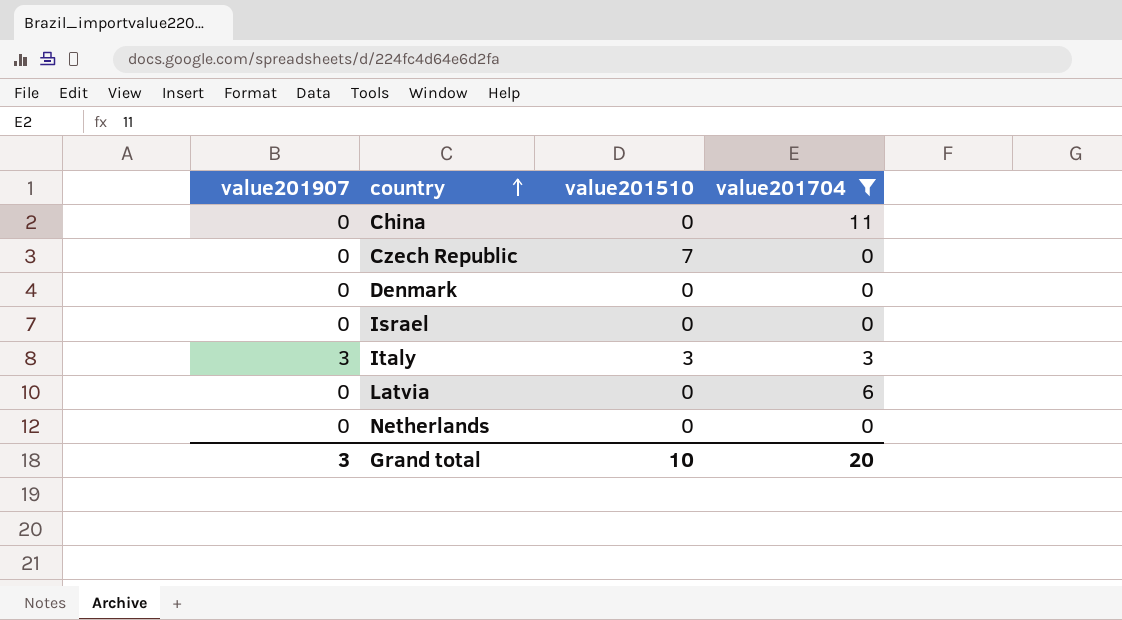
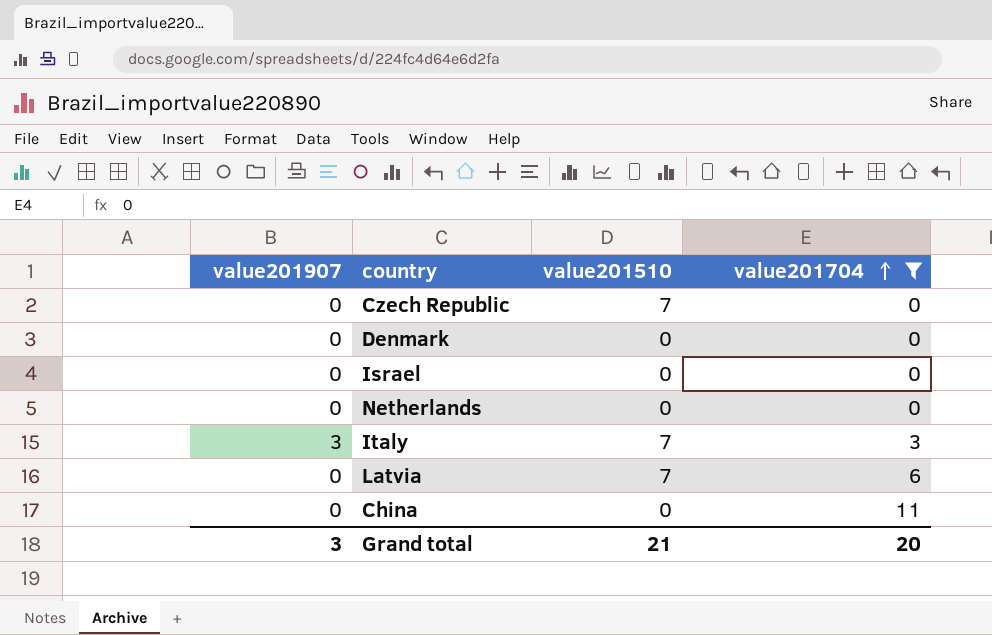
row order: country ascending -> value201704 ascending
Italy | value201510: 3 -> 7
Latvia | value201510: 0 -> 7
Grand total | value201510: 10 -> 21

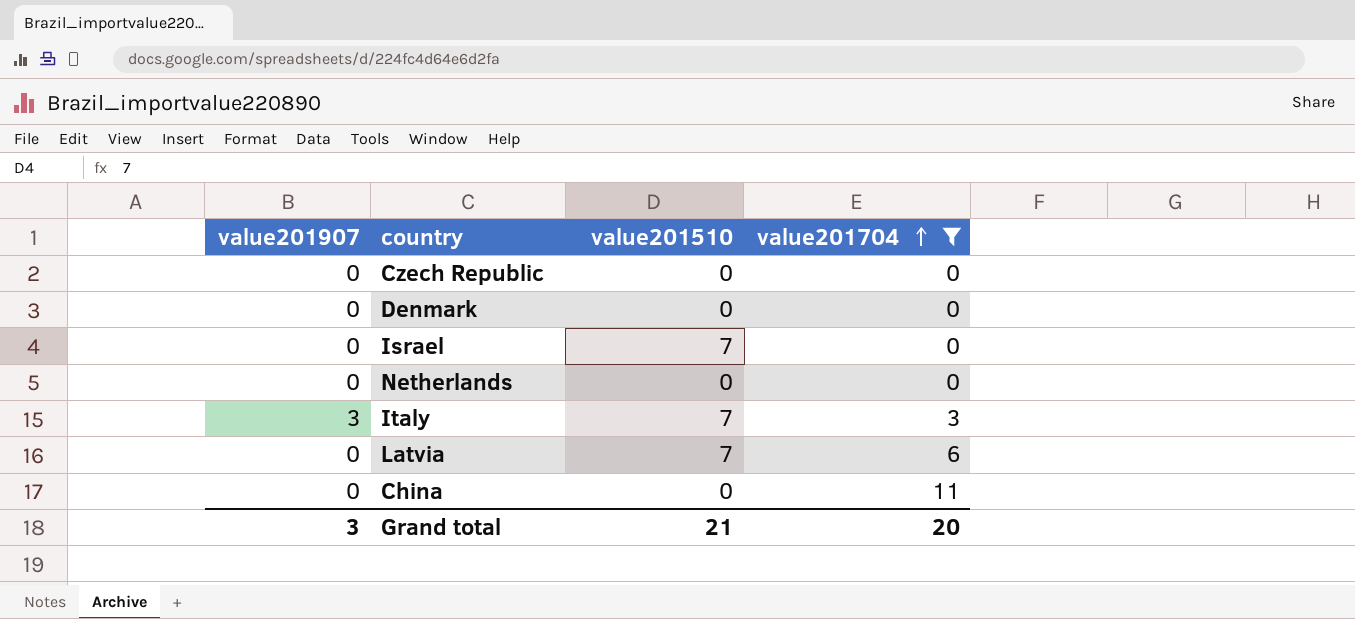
Czech Republic | value201510: 7 -> 0
Israel | value201510: 0 -> 7

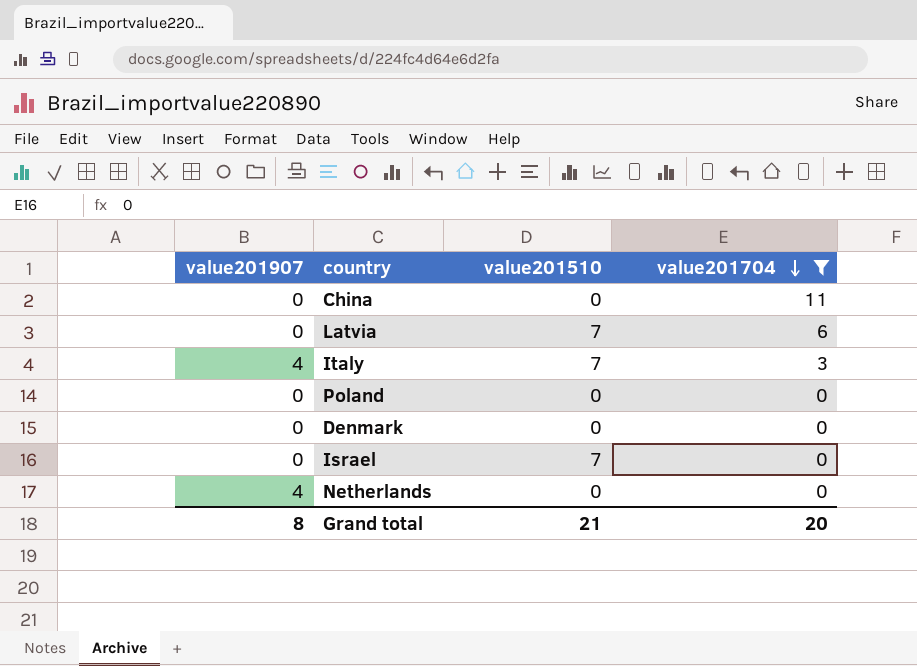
row order: value201704 ascending -> value201704 descending
row Czech Republic: 0 | 0 | 0 -> none
Italy | value201907: 3 -> 4
row Poland: none -> 0 | 0 | 0
Netherlands | value201907: 0 -> 4
Grand total | value201907: 3 -> 8

